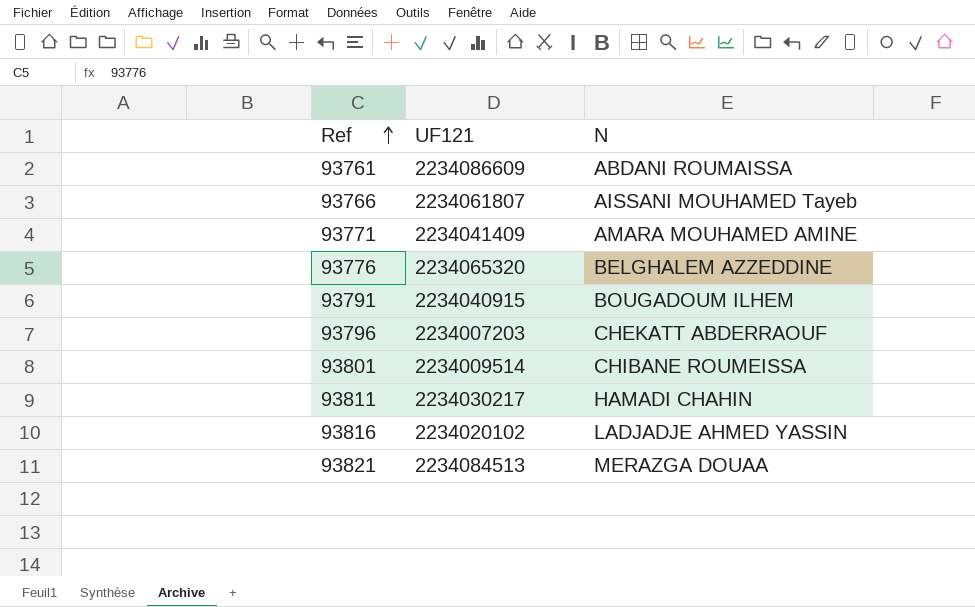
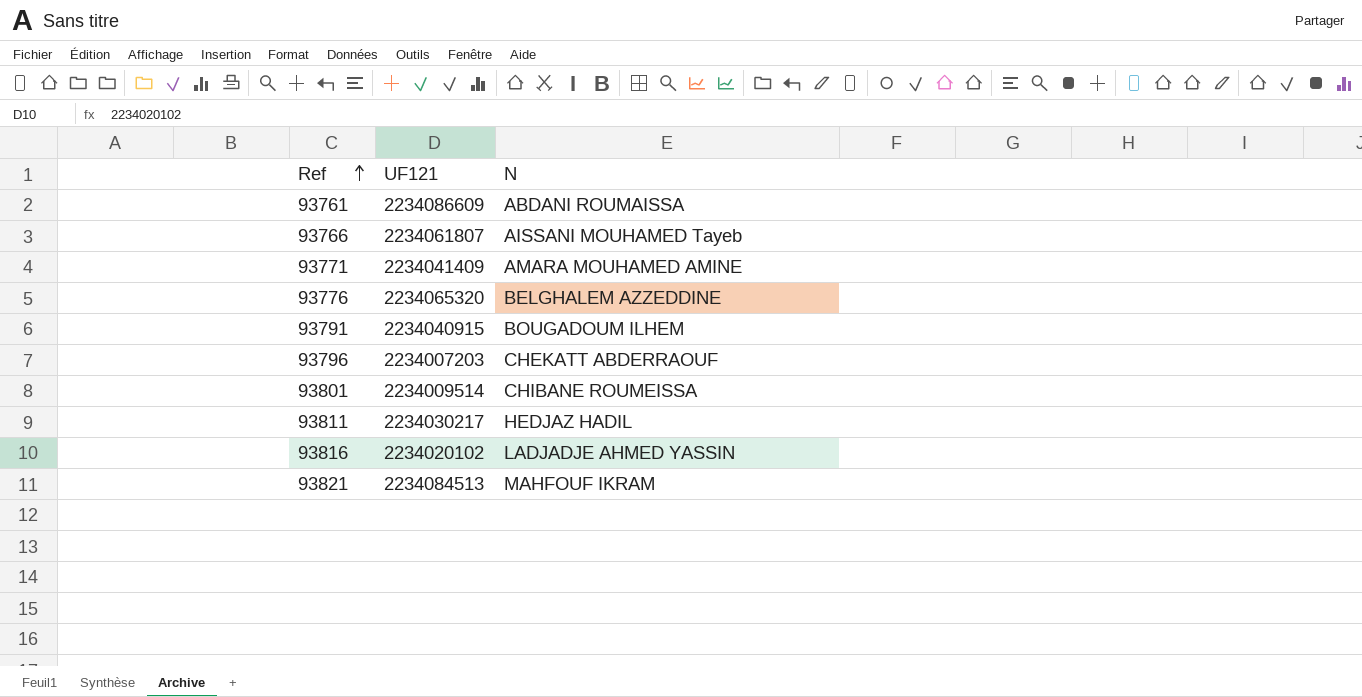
93811 | N: HAMADI CHAHIN -> HEDJAZ HADIL
93821 | N: MERAZGA DOUAA -> MAHFOUF IKRAM

